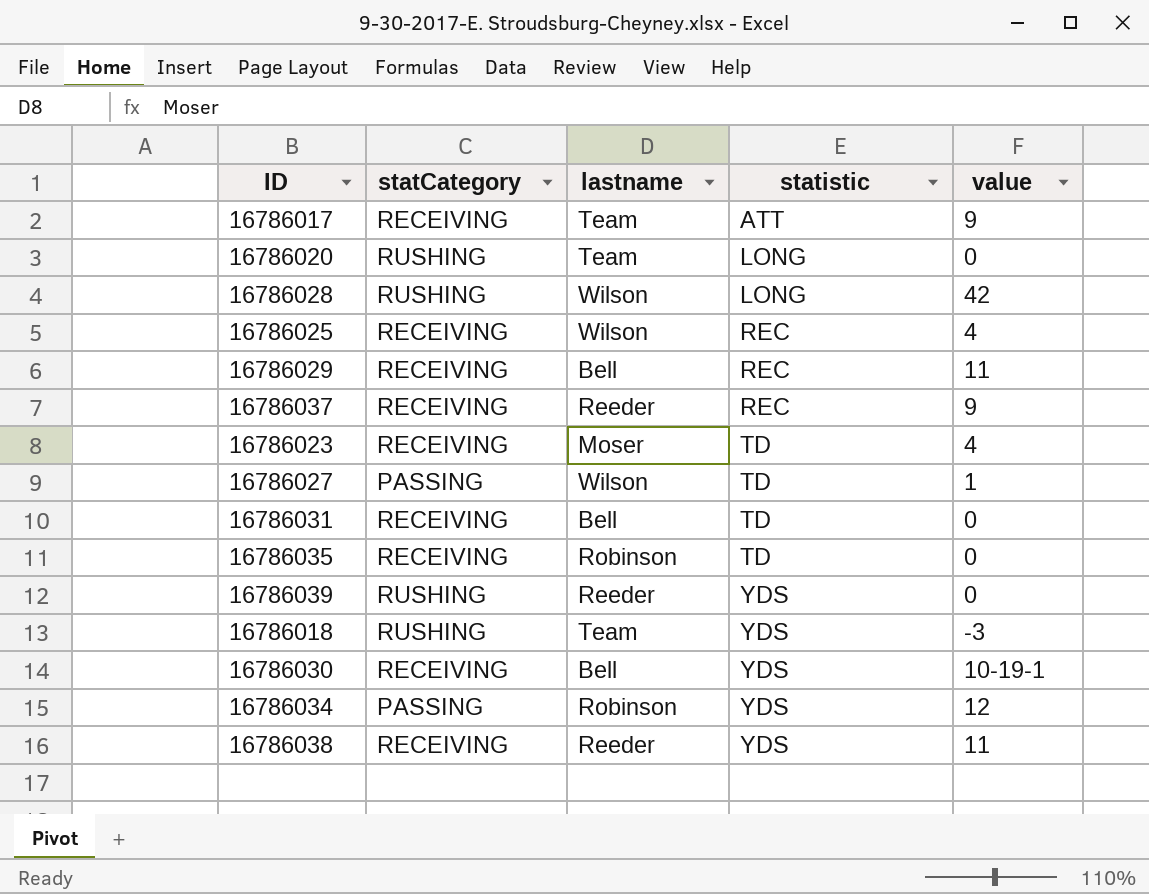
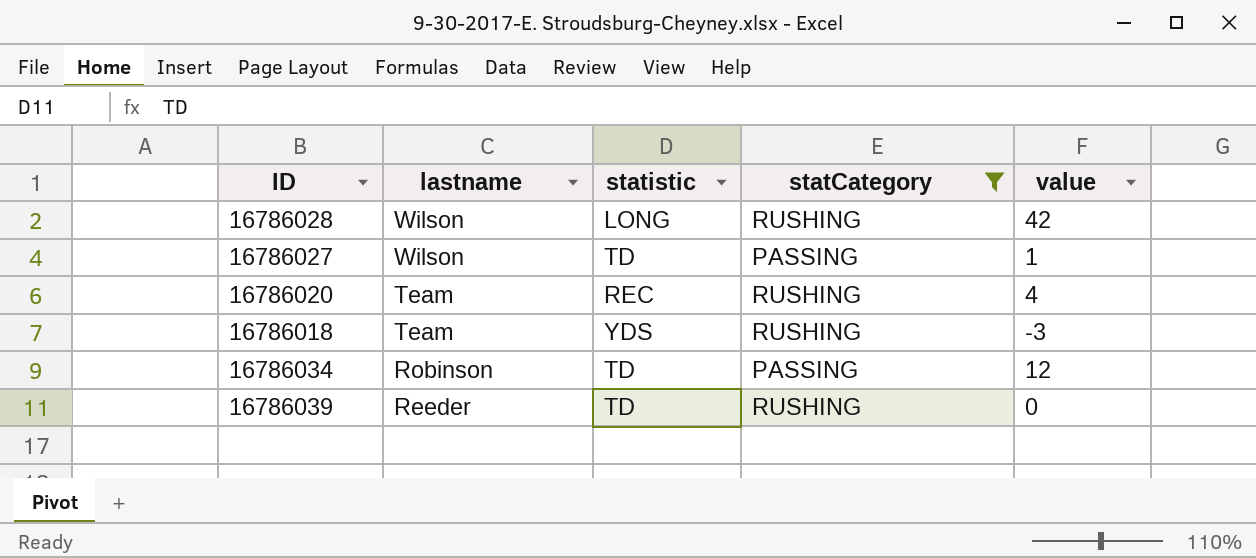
filter: none -> statCategory != RECEIVING
row order: statistic ascending -> lastname descending
column statCategory | position: 2 -> 4
16786020 | statistic: LONG -> REC
16786020 | value: 0 -> 4
16786034 | statistic: YDS -> TD
16786039 | statistic: YDS -> TD

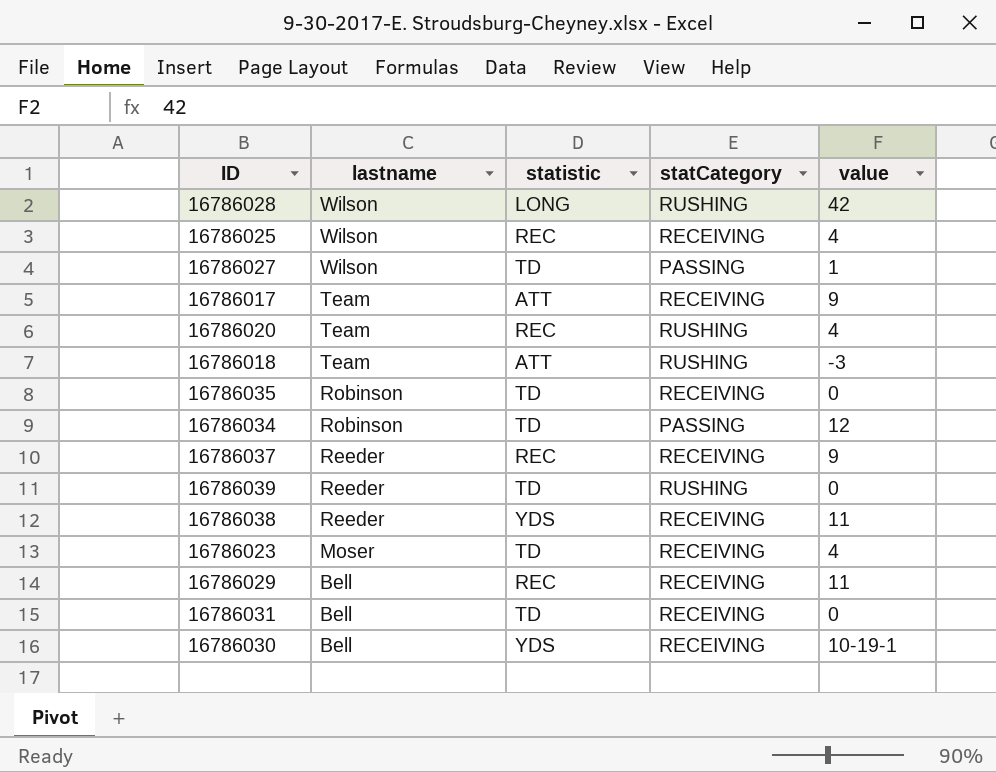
filter: statCategory != RECEIVING -> none
16786018 | statistic: YDS -> ATT

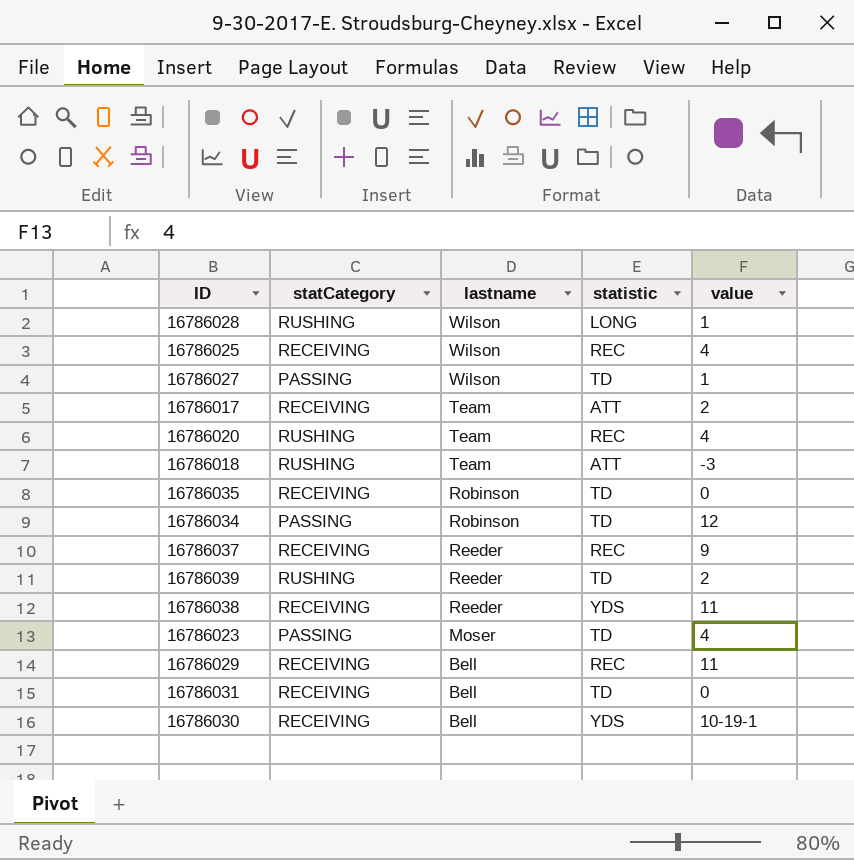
column statCategory | position: 4 -> 2
16786028 | value: 42 -> 1
16786017 | value: 9 -> 2
16786039 | value: 0 -> 2
16786023 | statCategory: RECEIVING -> PASSING

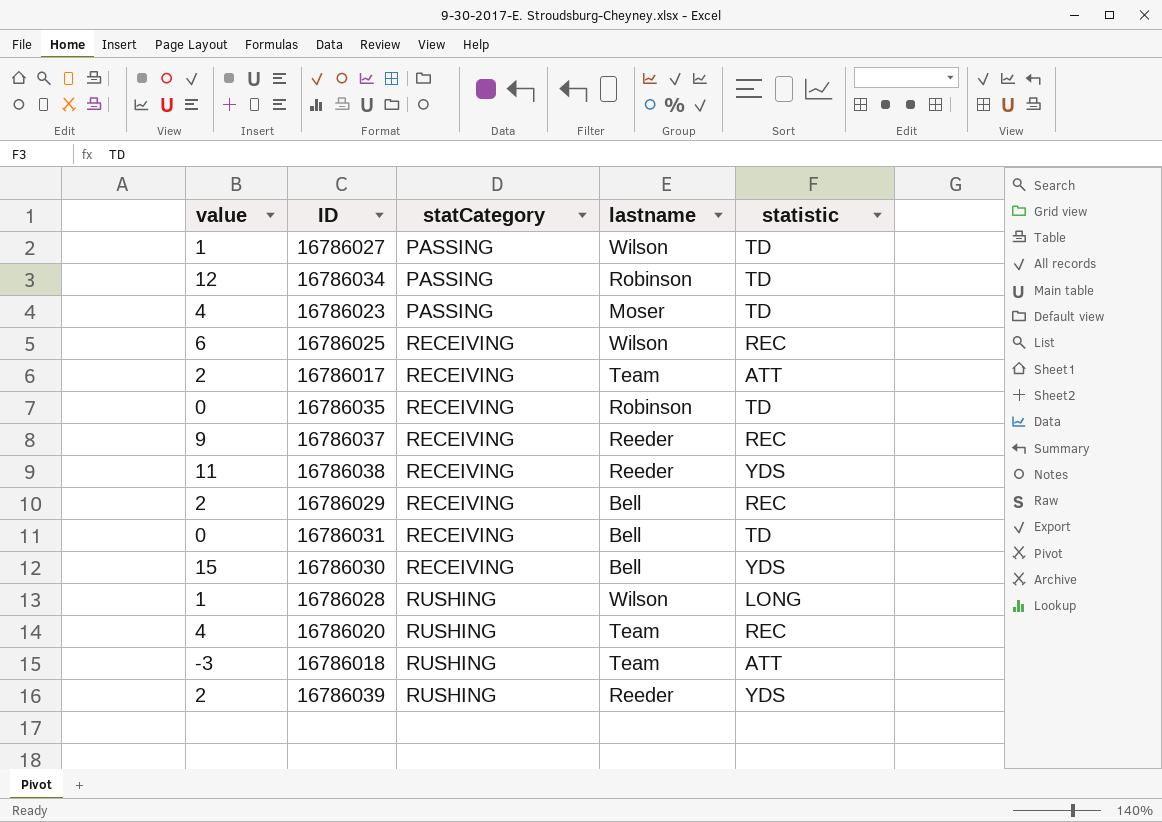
row order: lastname descending -> statCategory ascending
column value | position: 5 -> 1
16786025 | value: 4 -> 6
16786029 | value: 11 -> 2
16786030 | value: 10-19-1 -> 15
16786039 | statistic: TD -> YDS

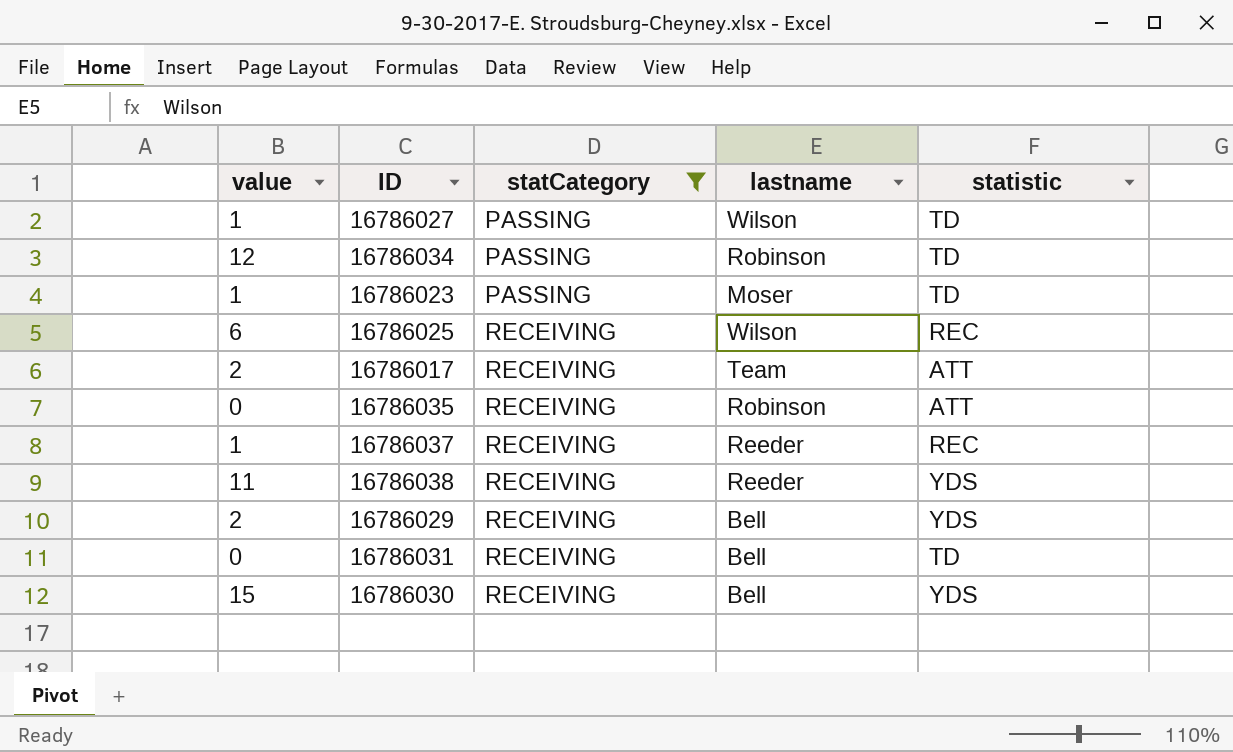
filter: none -> statCategory != RUSHING
16786023 | value: 4 -> 1
16786035 | statistic: TD -> ATT
16786037 | value: 9 -> 1
16786029 | statistic: REC -> YDS

